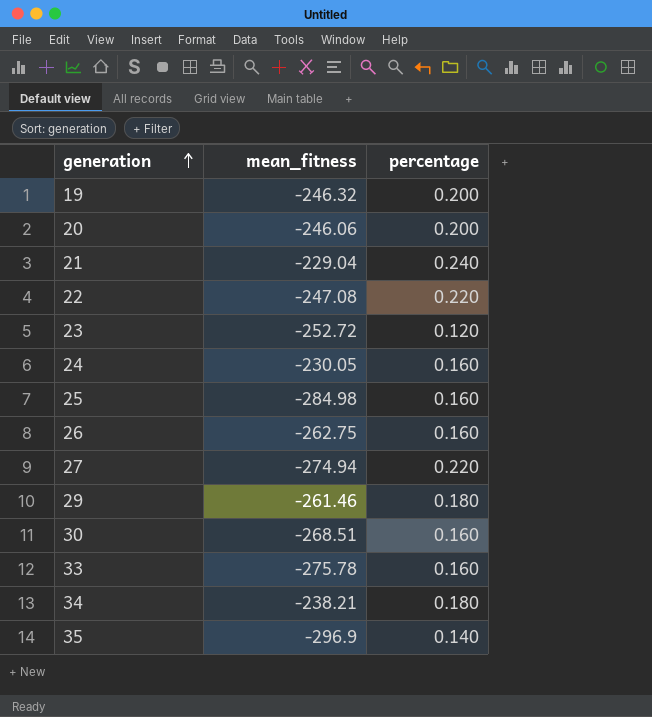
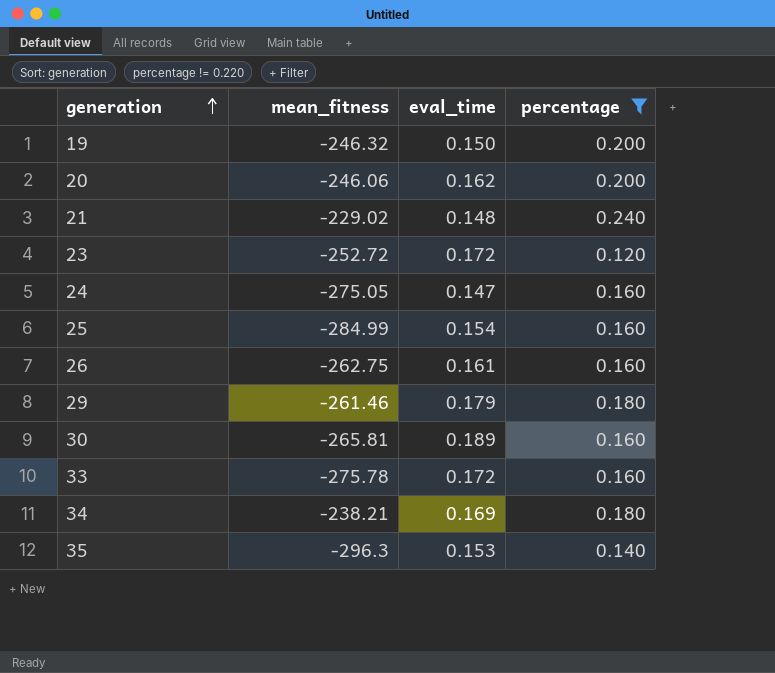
filter: none -> percentage != 0.220
column eval_time | position: none -> 3
21 | mean_fitness: -229.04 -> -229.02
24 | mean_fitness: -230.05 -> -275.05
25 | mean_fitness: -284.98 -> -284.99
30 | mean_fitness: -268.51 -> -265.81
35 | mean_fitness: -296.9 -> -296.3

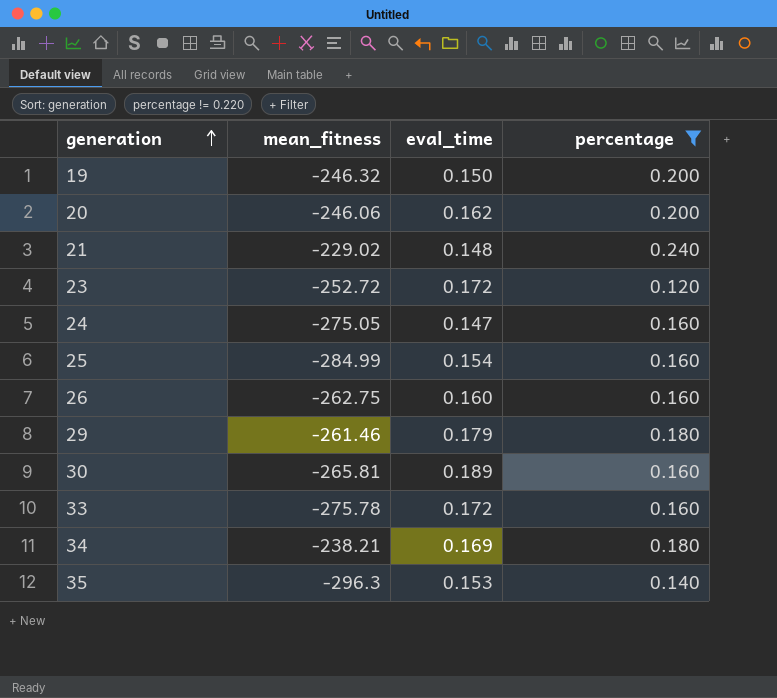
26 | eval_time: 0.161 -> 0.160

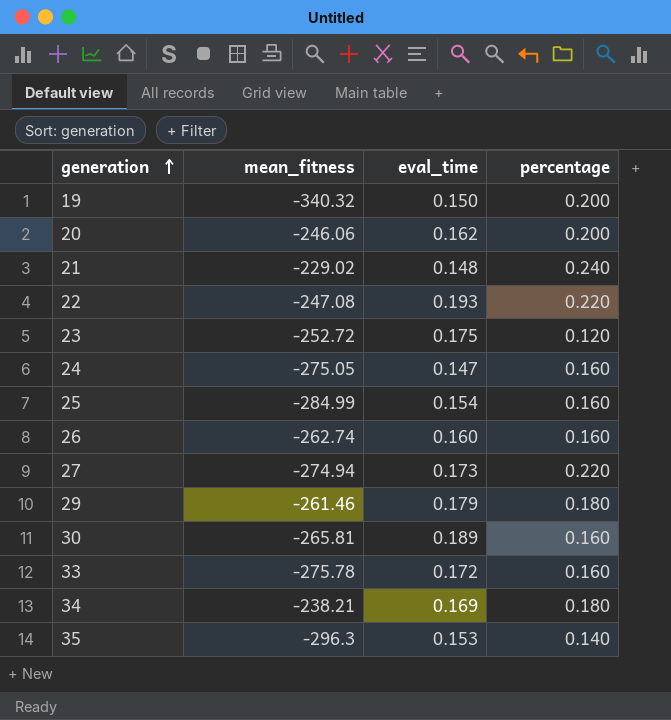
filter: percentage != 0.220 -> none
19 | mean_fitness: -246.32 -> -340.32
23 | eval_time: 0.172 -> 0.175
26 | mean_fitness: -262.75 -> -262.74

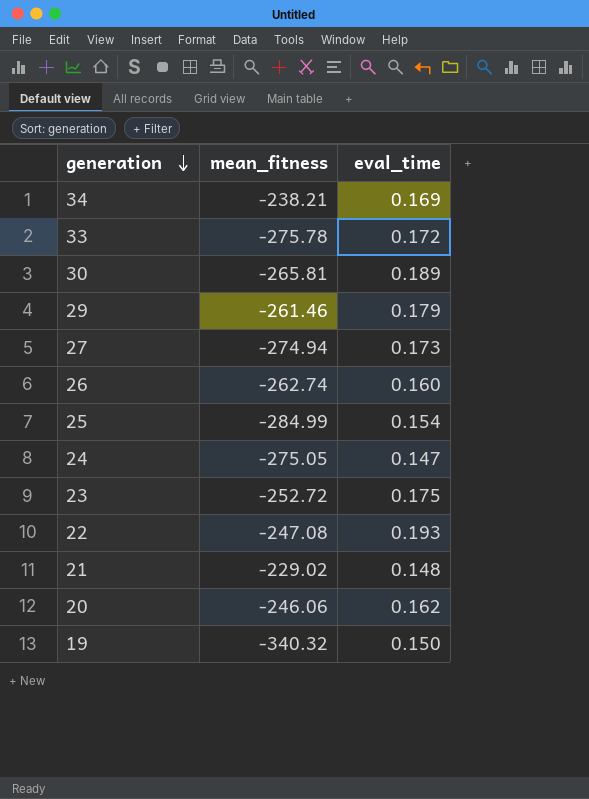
row order: generation ascending -> generation descending
column percentage | position: 4 -> none
row 35: -296.3 | 0.153 | 0.140 -> none

